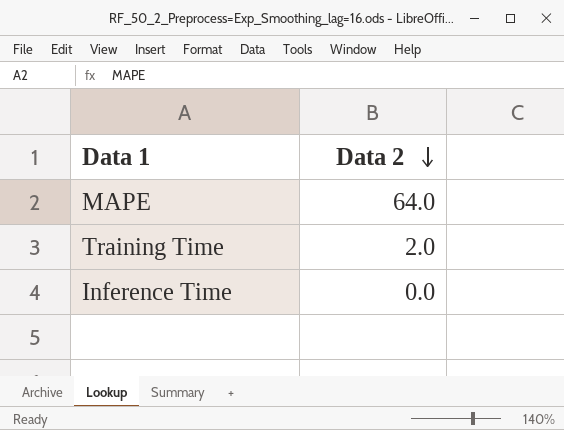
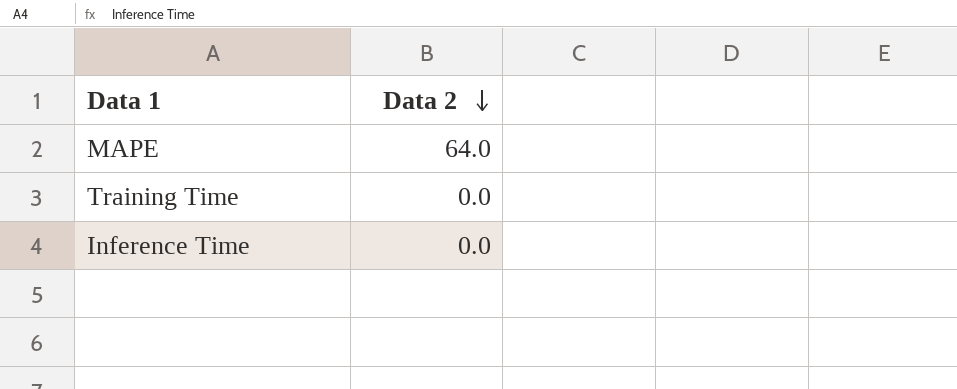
Training Time | Data 2: 2.0 -> 0.0

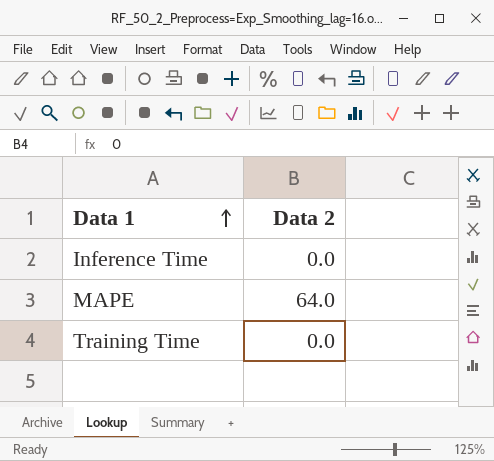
row order: Data 2 descending -> Data 1 ascending

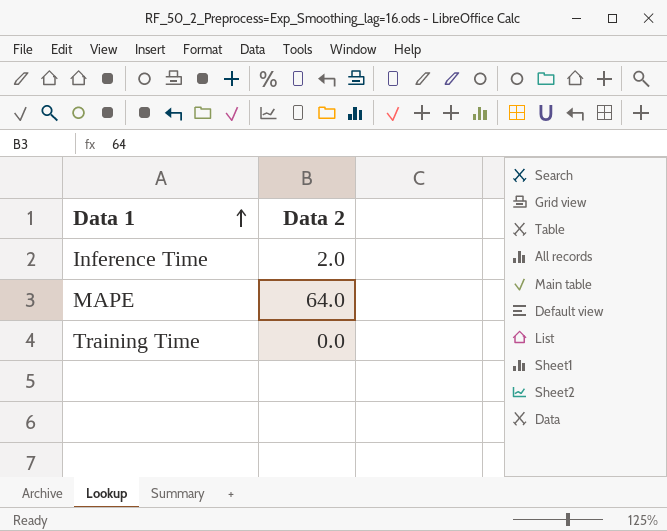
Inference Time | Data 2: 0.0 -> 2.0

